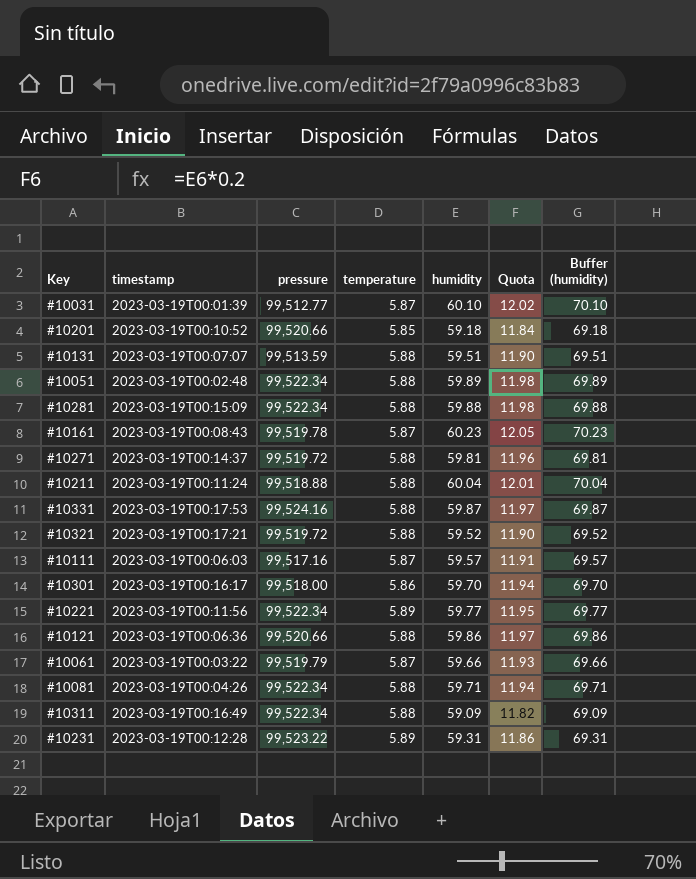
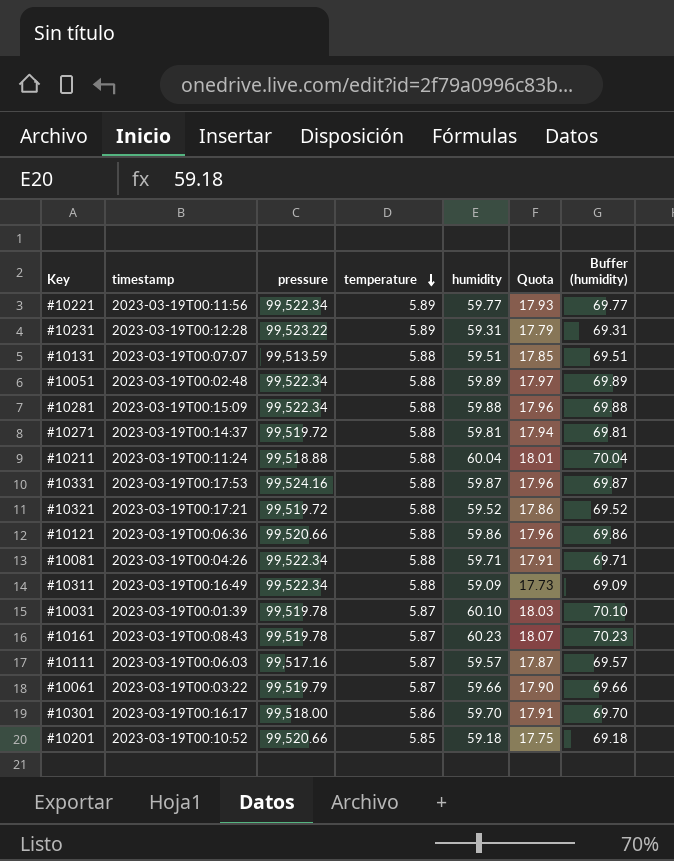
row order: none -> temperature descending
column Quota | formula: [humidity] * 0.2 -> [humidity] * 0.3
#10031 | pressure: 99,512.77 -> 99,519.78

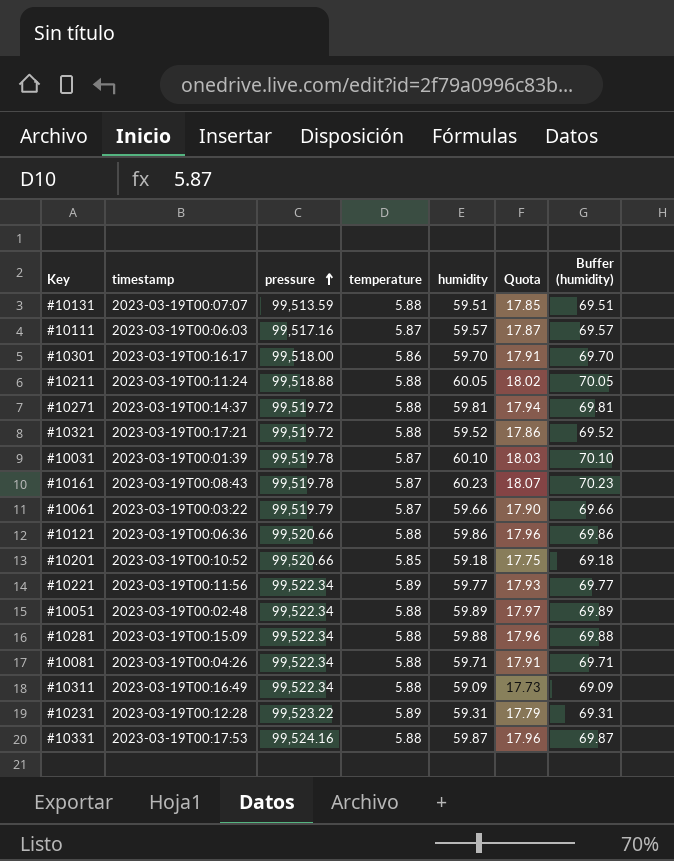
row order: temperature descending -> pressure ascending
#10211 | humidity: 60.04 -> 60.05
#10211 | Quota: 18.01 -> 18.02
#10211 | Buffer (humidity): 70.04 -> 70.05

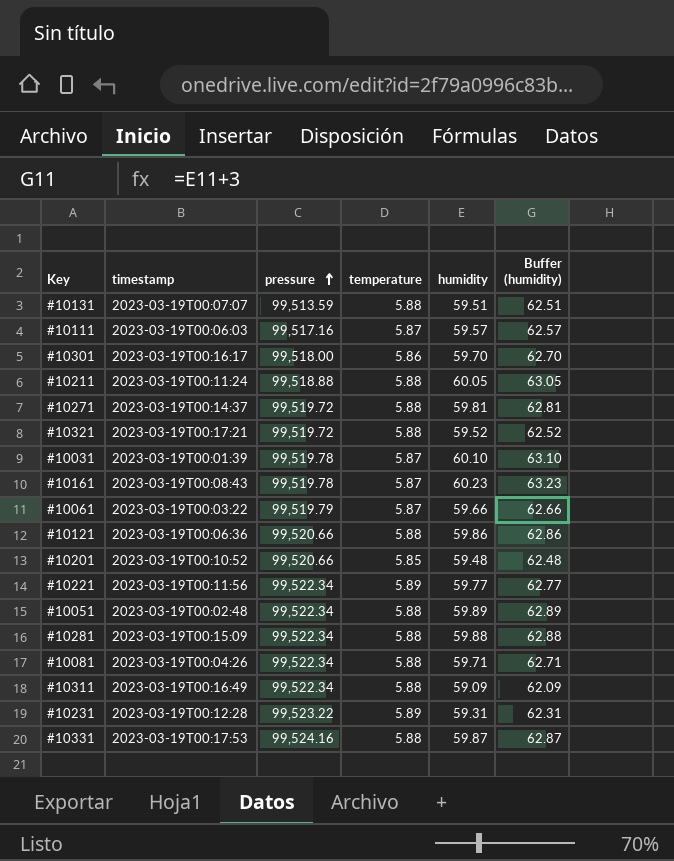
column Quota | formula: [humidity] * 0.3 -> none
column Buffer (humidity) | formula: [humidity] + 10 -> [humidity] + 3
#10201 | humidity: 59.18 -> 59.48

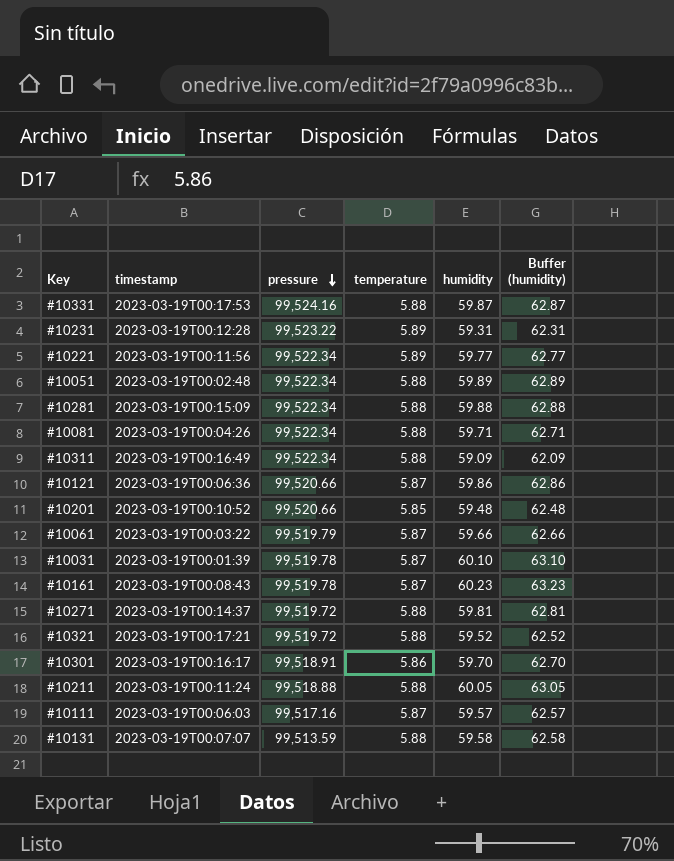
row order: pressure ascending -> pressure descending
#10121 | temperature: 5.88 -> 5.87
#10301 | pressure: 99,518.00 -> 99,518.91
#10131 | humidity: 59.51 -> 59.58
#10131 | Buffer (humidity): 62.51 -> 62.58

